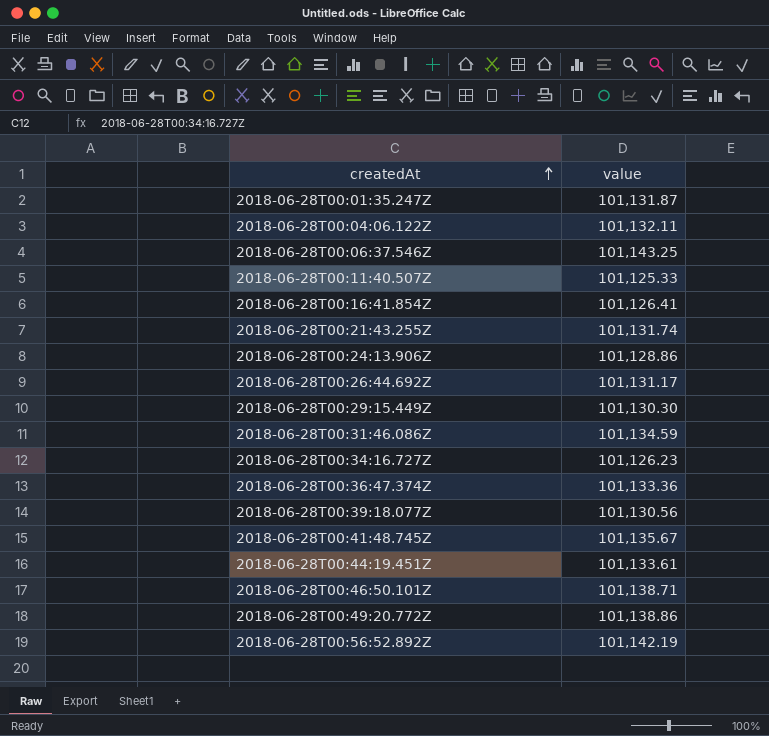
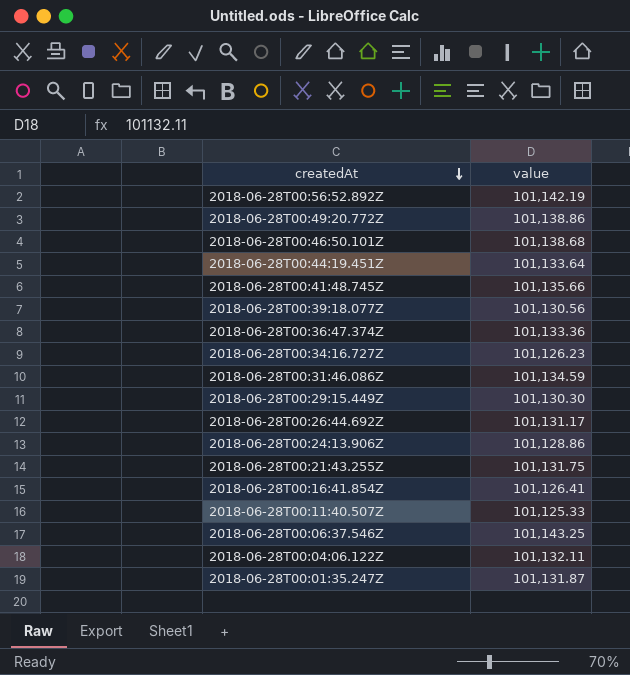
row order: createdAt ascending -> createdAt descending
2018-06-28T00:46:50.101Z | value: 101,138.71 -> 101,138.68
2018-06-28T00:44:19.451Z | value: 101,133.61 -> 101,133.64
2018-06-28T00:41:48.745Z | value: 101,135.67 -> 101,135.66
2018-06-28T00:21:43.255Z | value: 101,131.74 -> 101,131.75

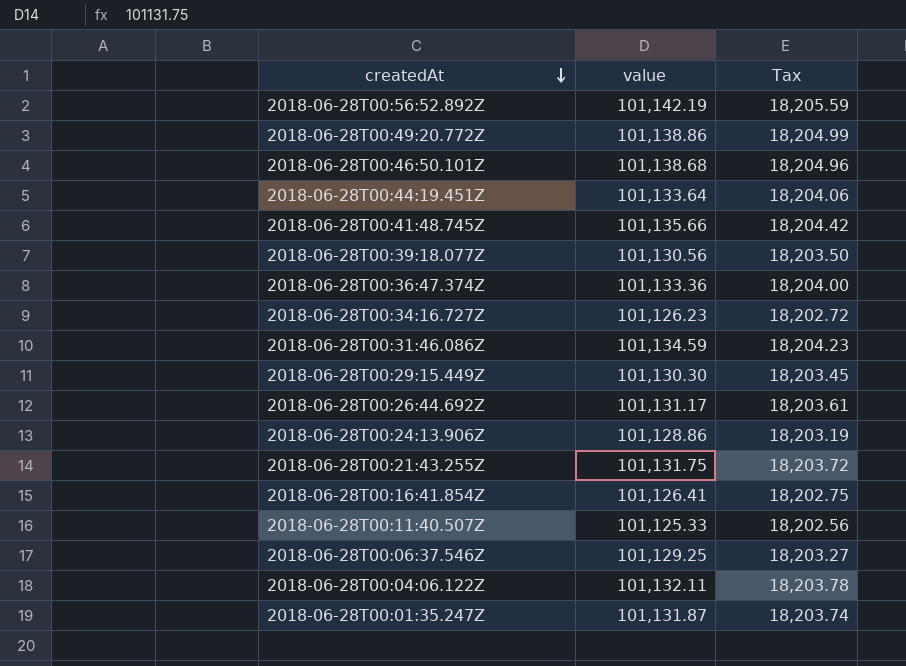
column Tax | formula: none -> [value] * 0.18
2018-06-28T00:06:37.546Z | value: 101,143.25 -> 101,129.25

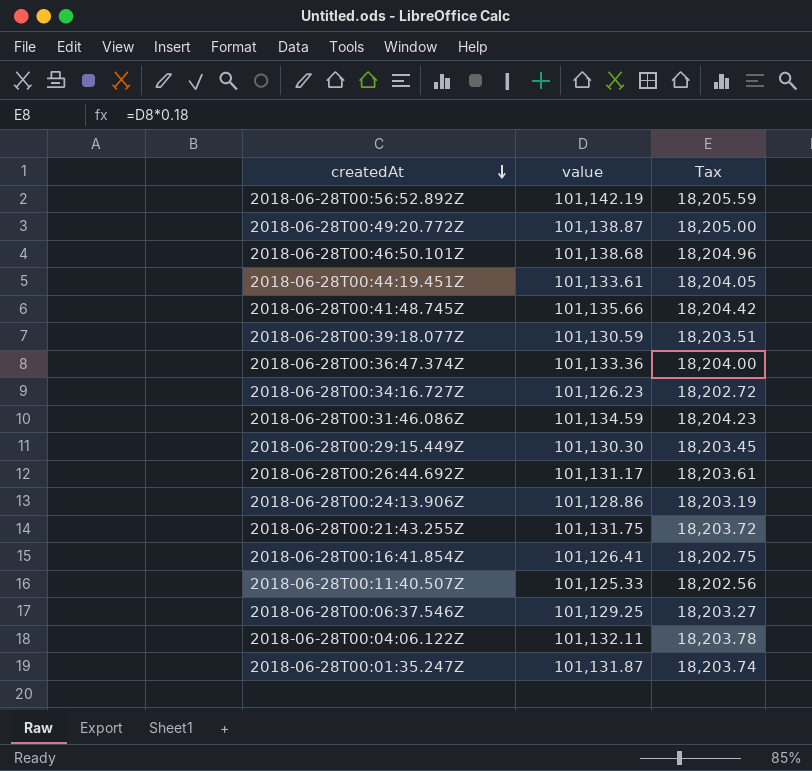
2018-06-28T00:49:20.772Z | value: 101,138.86 -> 101,138.87
2018-06-28T00:49:20.772Z | Tax: 18,204.99 -> 18,205.00
2018-06-28T00:44:19.451Z | value: 101,133.64 -> 101,133.61
2018-06-28T00:44:19.451Z | Tax: 18,204.06 -> 18,204.05
2018-06-28T00:39:18.077Z | value: 101,130.56 -> 101,130.59
2018-06-28T00:39:18.077Z | Tax: 18,203.50 -> 18,203.51

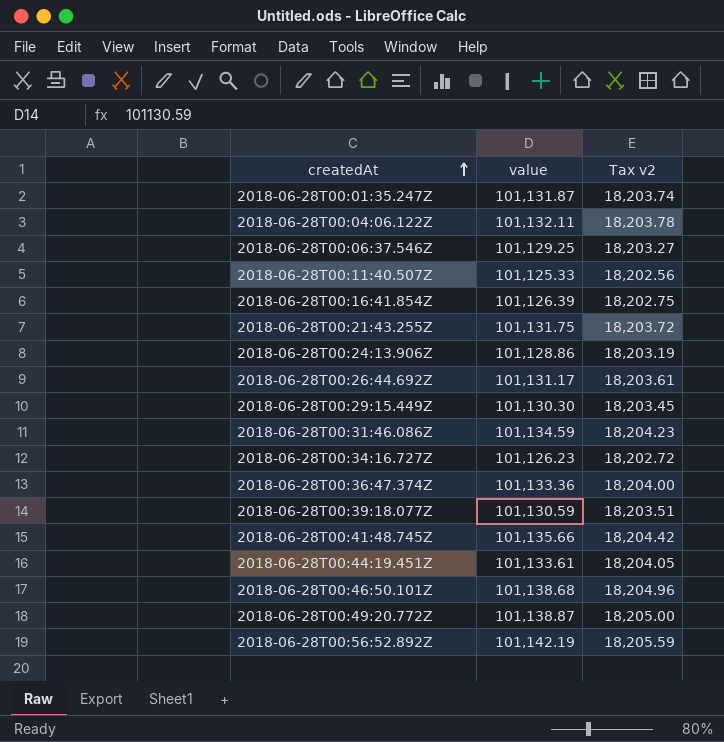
row order: createdAt descending -> createdAt ascending
column name: Tax -> Tax v2
2018-06-28T00:16:41.854Z | value: 101,126.41 -> 101,126.39

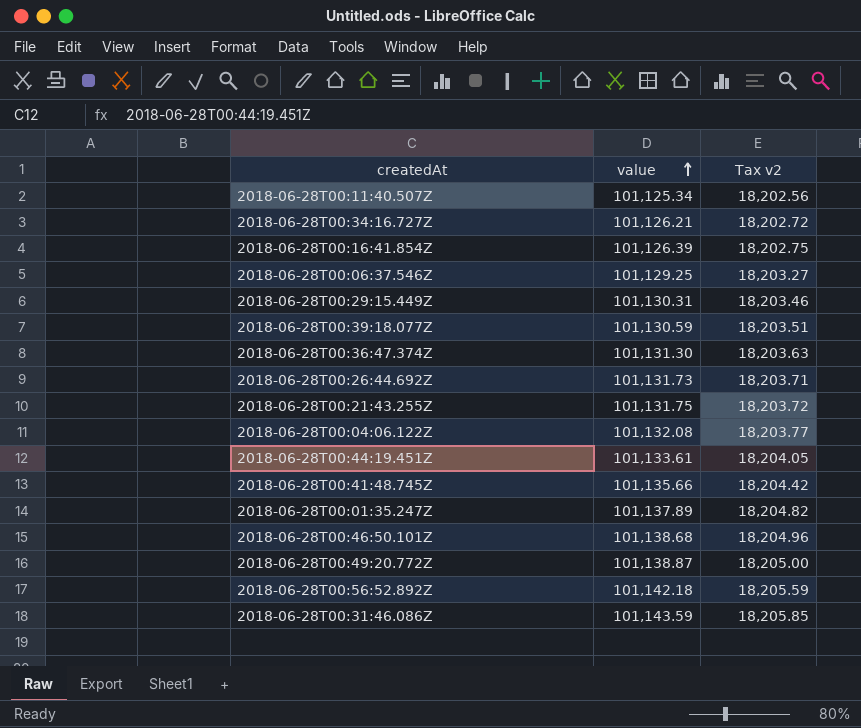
row order: createdAt ascending -> value ascending
row 2018-06-28T00:24:13.906Z: 101,128.86 | 18,203.19 -> none
2018-06-28T00:11:40.507Z | value: 101,125.33 -> 101,125.34
2018-06-28T00:34:16.727Z | value: 101,126.23 -> 101,126.21
2018-06-28T00:29:15.449Z | value: 101,130.30 -> 101,130.31
2018-06-28T00:29:15.449Z | Tax v2: 18,203.45 -> 18,203.46
2018-06-28T00:36:47.374Z | value: 101,133.36 -> 101,131.30
2018-06-28T00:36:47.374Z | Tax v2: 18,204.00 -> 18,203.63
2018-06-28T00:26:44.692Z | value: 101,131.17 -> 101,131.73
2018-06-28T00:26:44.692Z | Tax v2: 18,203.61 -> 18,203.71
2018-06-28T00:04:06.122Z | value: 101,132.11 -> 101,132.08
2018-06-28T00:04:06.122Z | Tax v2: 18,203.78 -> 18,203.77
2018-06-28T00:01:35.247Z | value: 101,131.87 -> 101,137.89
2018-06-28T00:01:35.247Z | Tax v2: 18,203.74 -> 18,204.82
2018-06-28T00:56:52.892Z | value: 101,142.19 -> 101,142.18
2018-06-28T00:31:46.086Z | value: 101,134.59 -> 101,143.59
2018-06-28T00:31:46.086Z | Tax v2: 18,204.23 -> 18,205.85

